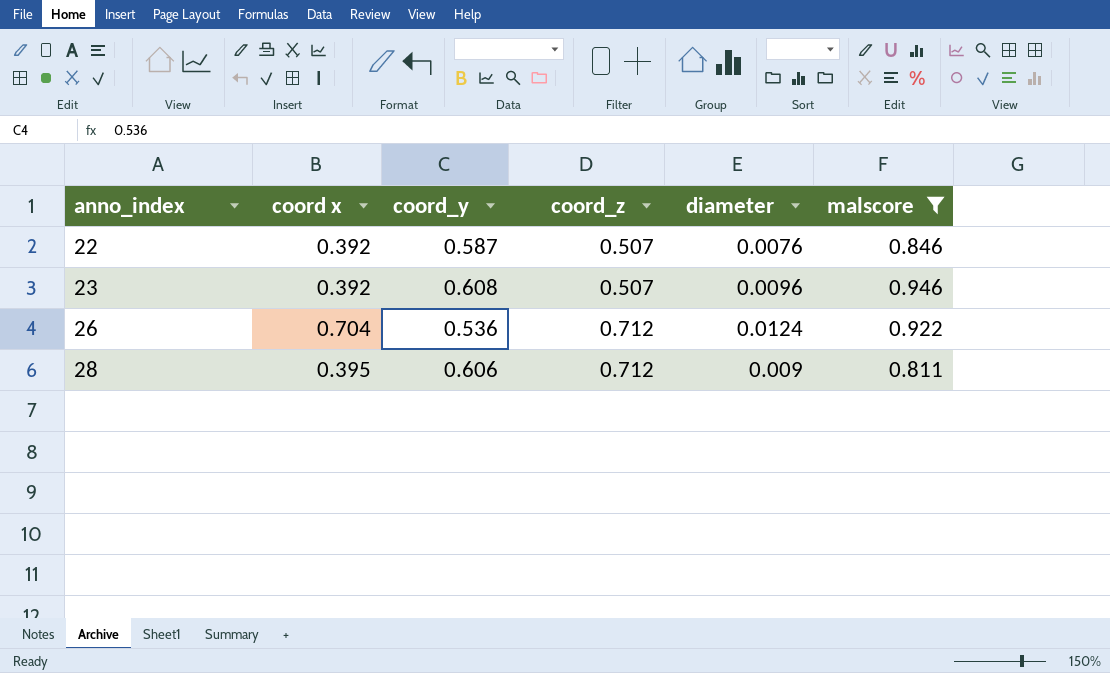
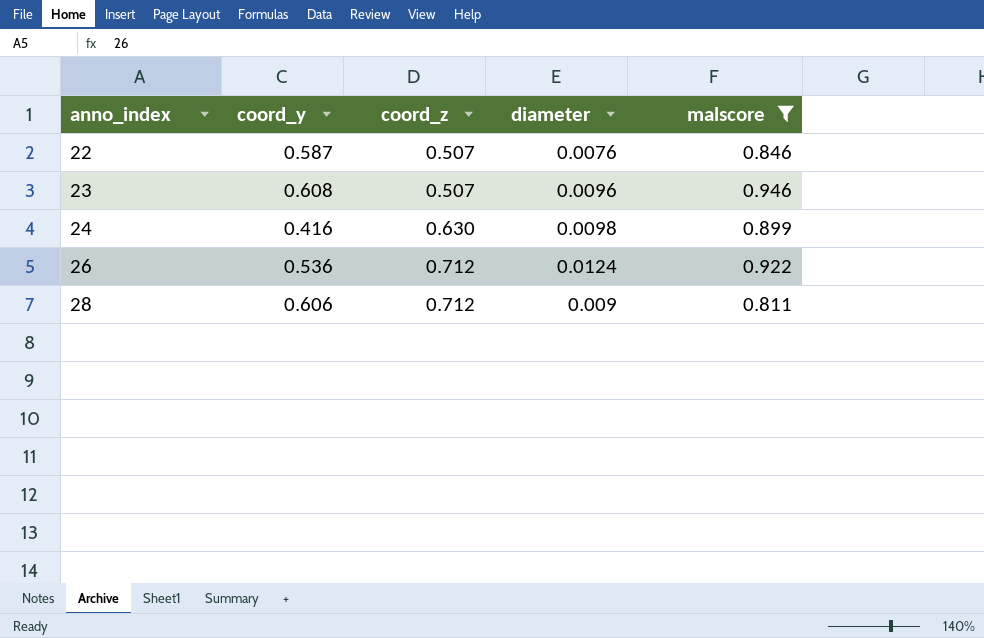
column coord x | position: 2 -> none
row 24: none -> 0.416 | 0.630 | 0.0098 | 0.899

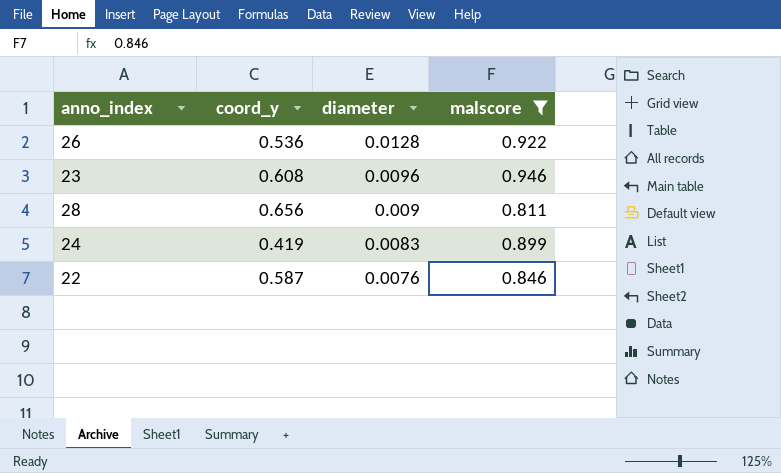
row order: anno_index ascending -> diameter descending
column coord_z | position: 3 -> none
26 | diameter: 0.0124 -> 0.0128
28 | coord_y: 0.606 -> 0.656
24 | coord_y: 0.416 -> 0.419
24 | diameter: 0.0098 -> 0.0083

